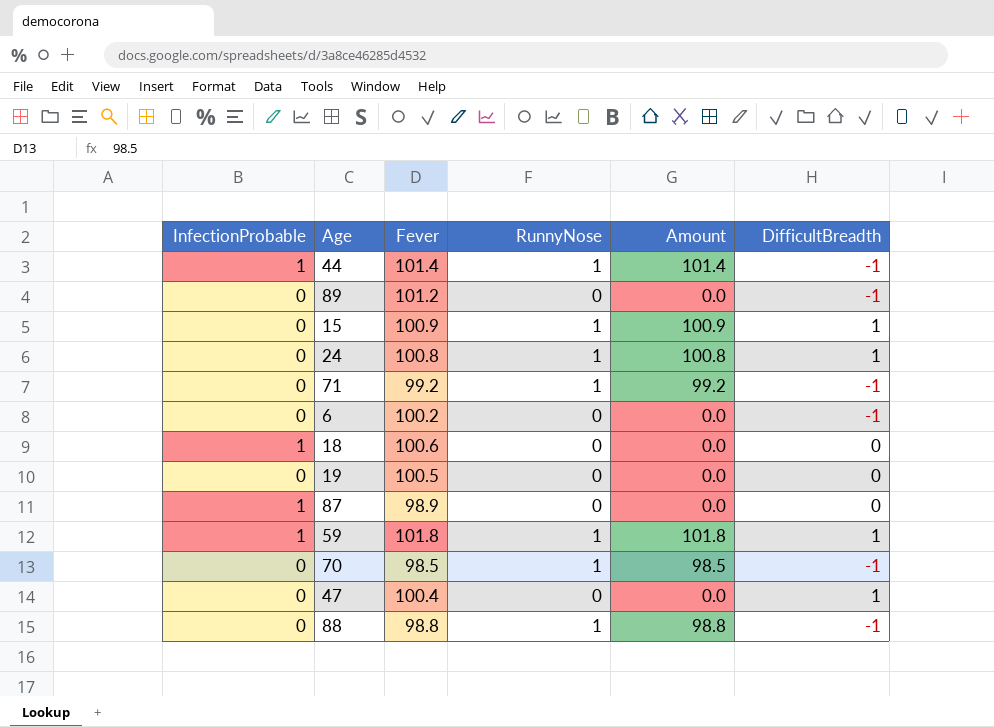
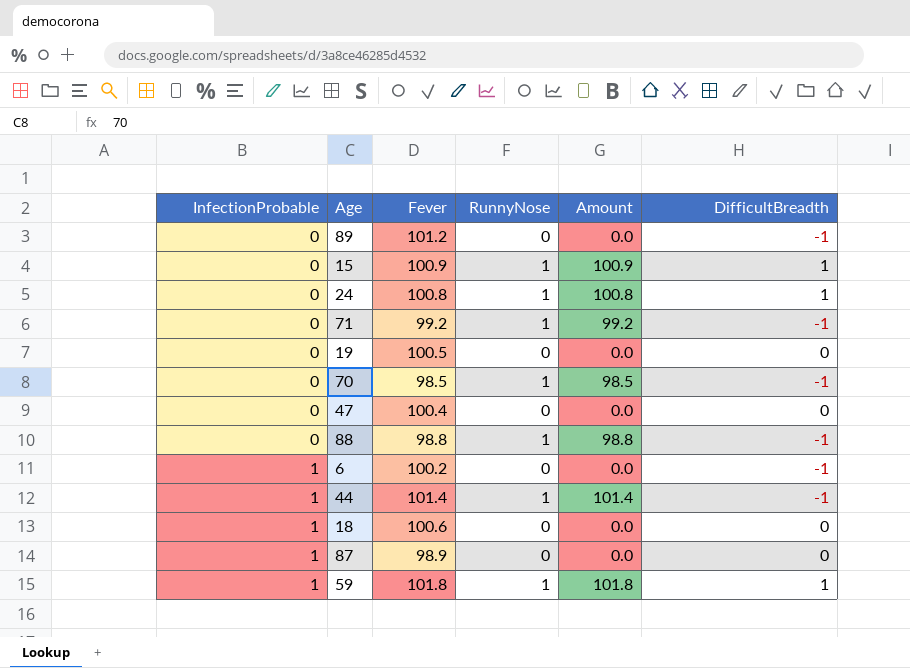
row order: none -> InfectionProbable ascending
47 | DifficultBreadth: 1 -> 0
6 | InfectionProbable: 0 -> 1

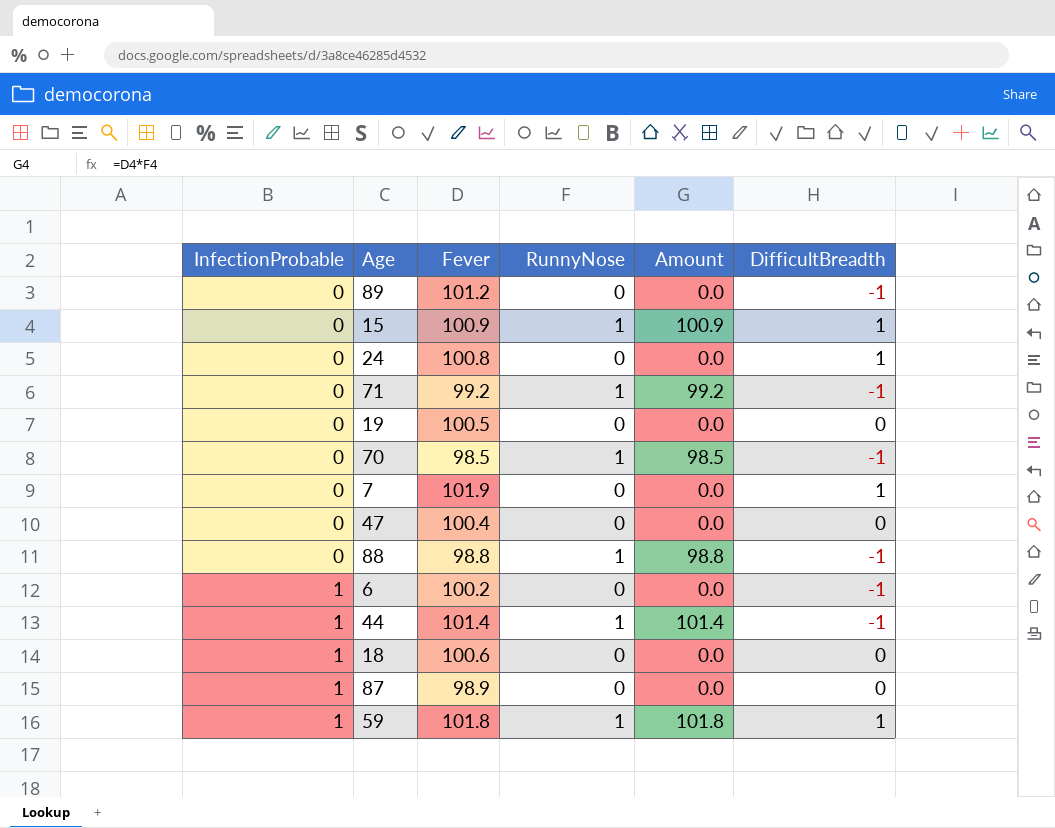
24 | RunnyNose: 1 -> 0
24 | Amount: 100.8 -> 0.0
row 7: none -> 0 | 101.9 | 0 | 0.0 | 1

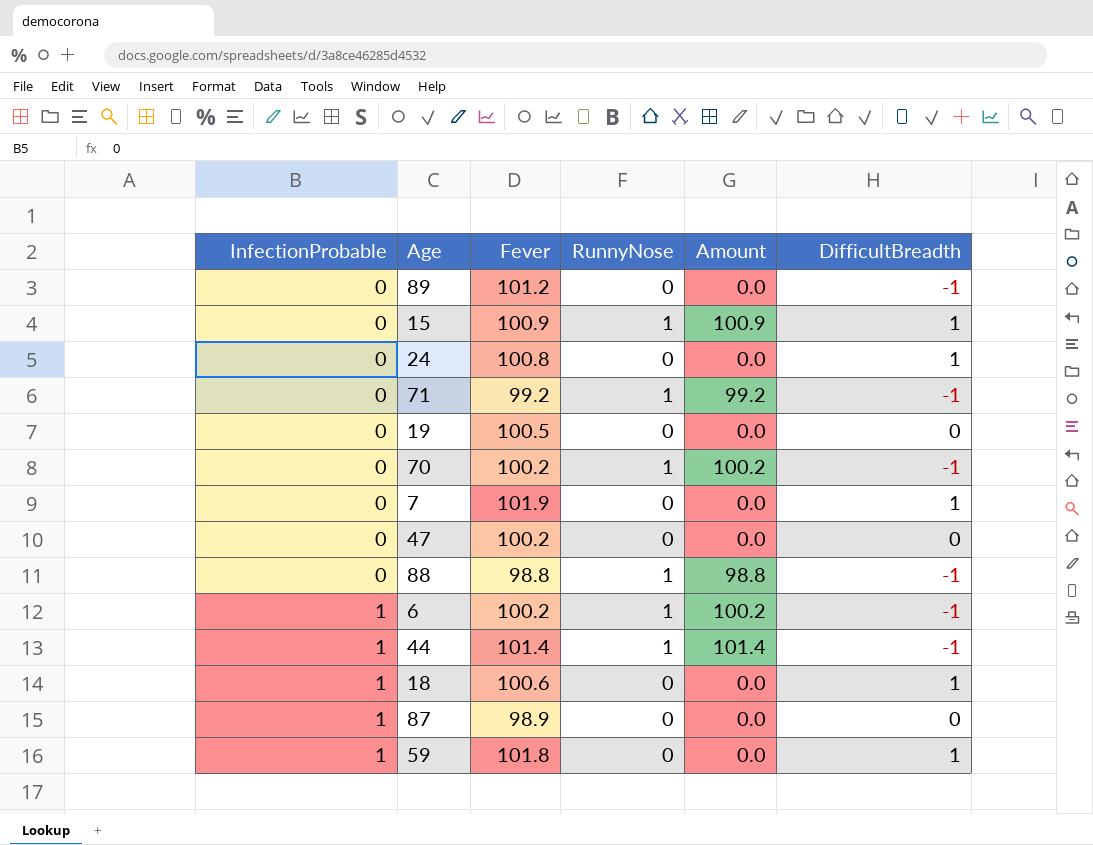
70 | Fever: 98.5 -> 100.2
70 | Amount: 98.5 -> 100.2
47 | Fever: 100.4 -> 100.2
6 | RunnyNose: 0 -> 1
6 | Amount: 0.0 -> 100.2
18 | DifficultBreadth: 0 -> 1
59 | RunnyNose: 1 -> 0
59 | Amount: 101.8 -> 0.0

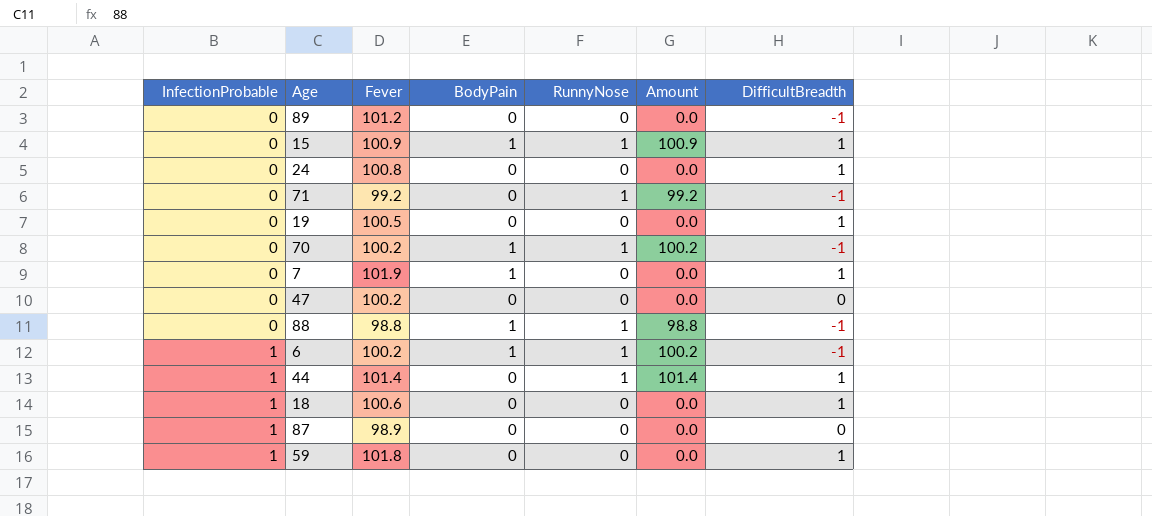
column BodyPain | position: none -> 4
19 | DifficultBreadth: 0 -> 1
44 | DifficultBreadth: -1 -> 1

